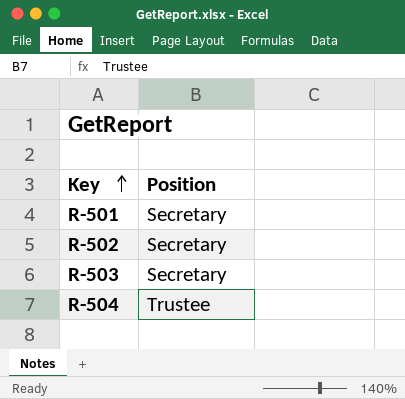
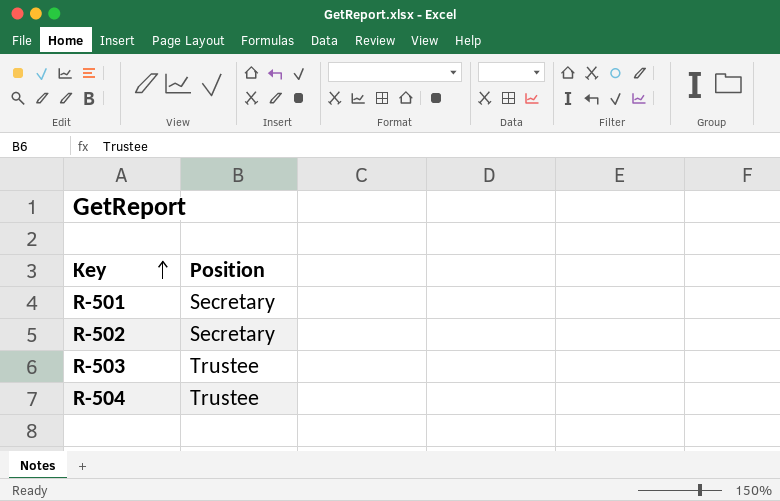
R-503 | Position: Secretary -> Trustee

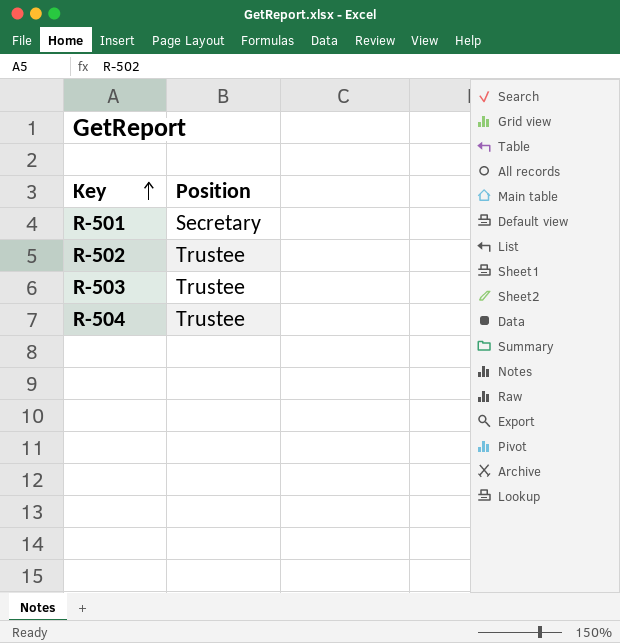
R-502 | Position: Secretary -> Trustee

